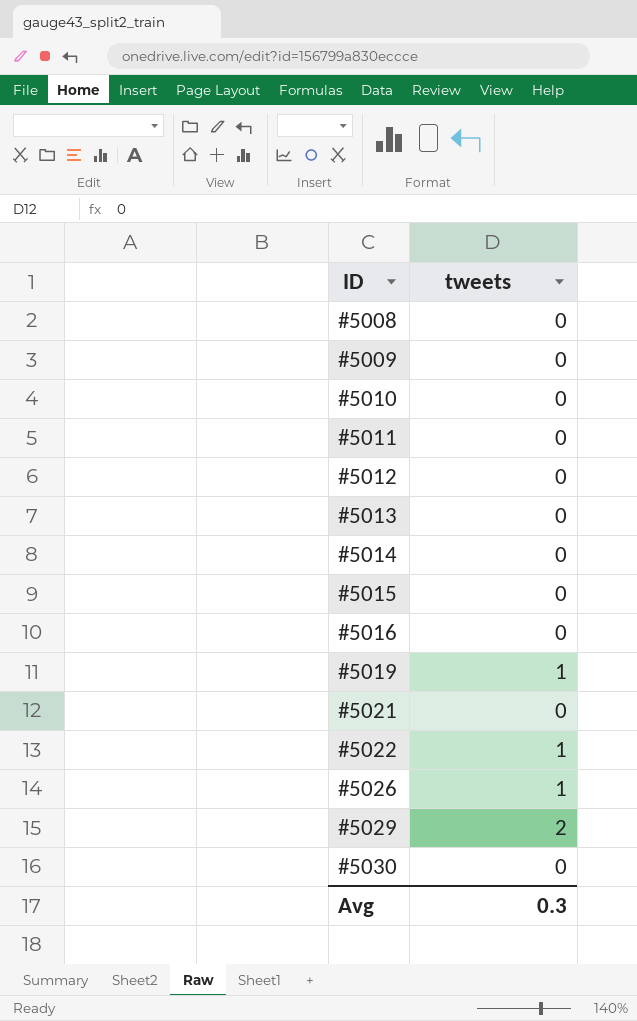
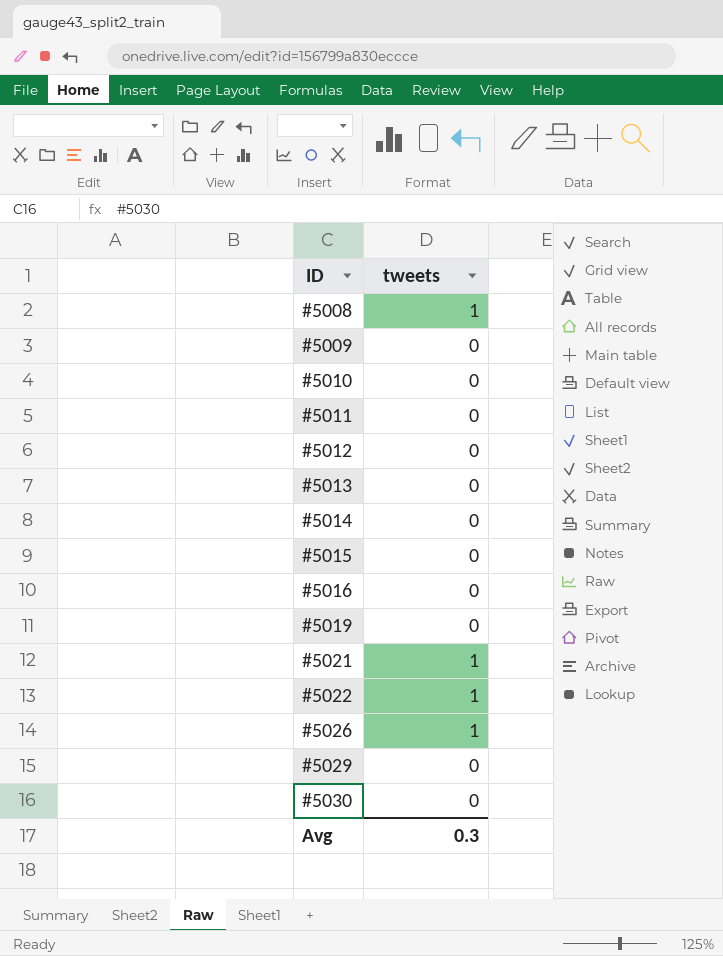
#5008 | tweets: 0 -> 1
#5019 | tweets: 1 -> 0
#5021 | tweets: 0 -> 1
#5029 | tweets: 2 -> 0

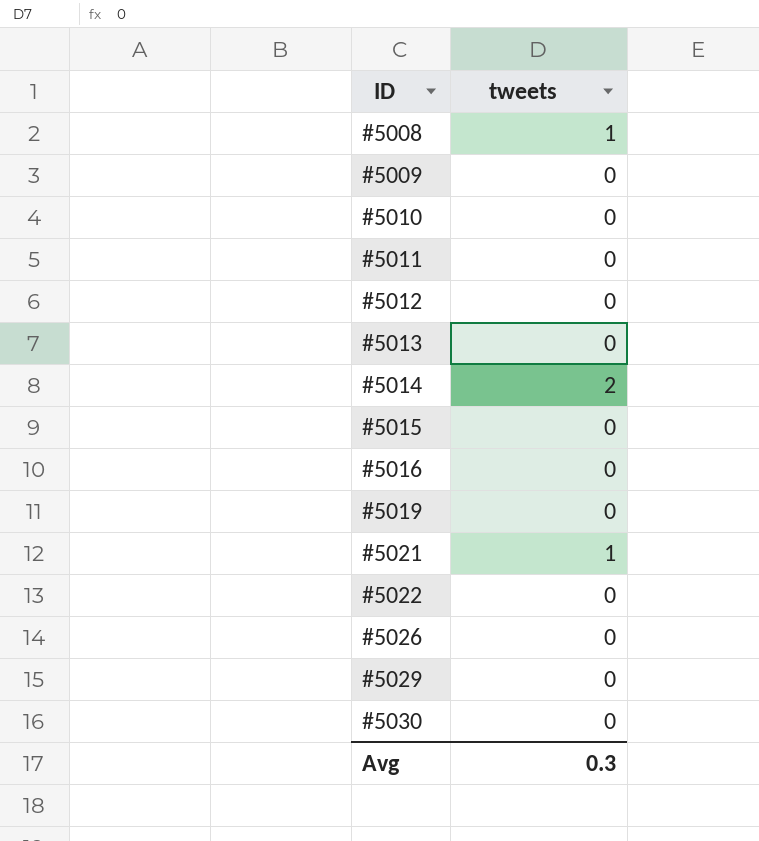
#5014 | tweets: 0 -> 2
#5022 | tweets: 1 -> 0
#5026 | tweets: 1 -> 0

